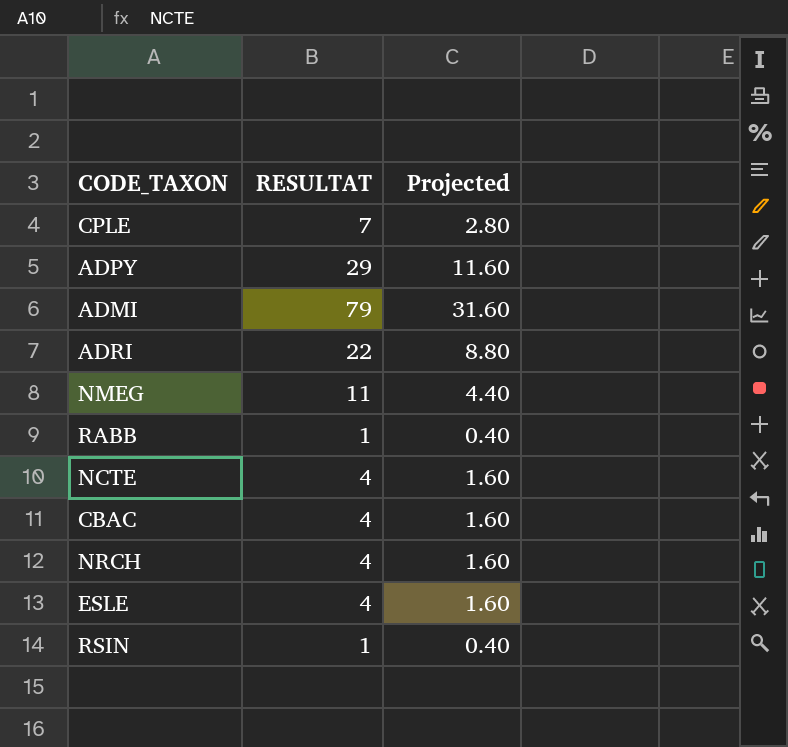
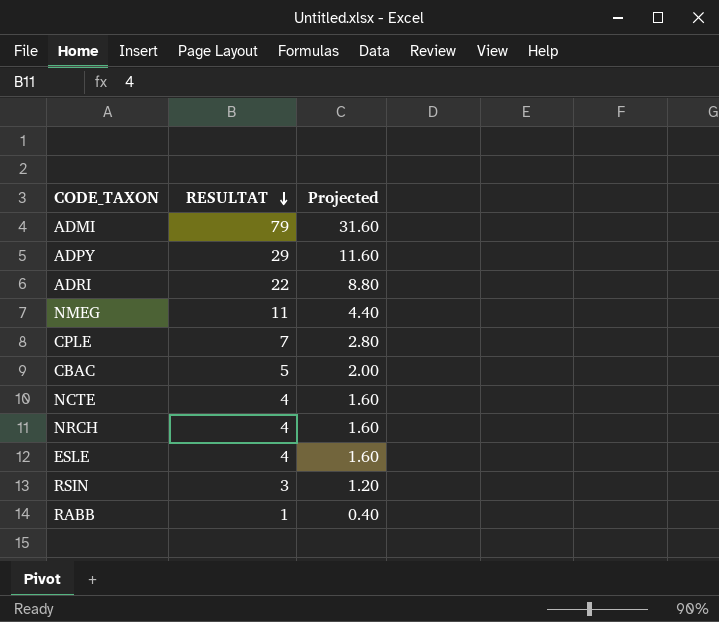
row order: none -> RESULTAT descending
CBAC | RESULTAT: 4 -> 5
CBAC | Projected: 1.60 -> 2.00
RSIN | RESULTAT: 1 -> 3
RSIN | Projected: 0.40 -> 1.20

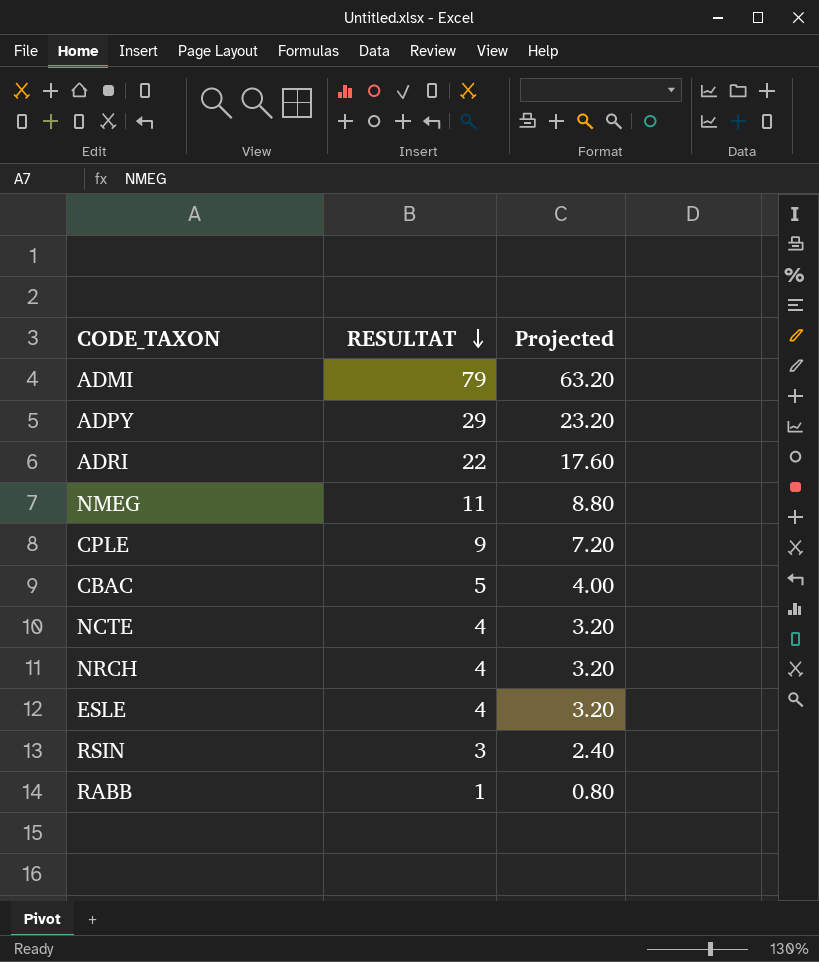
column Projected | formula: [RESULTAT] * 0.4 -> [RESULTAT] * 0.8
CPLE | RESULTAT: 7 -> 9

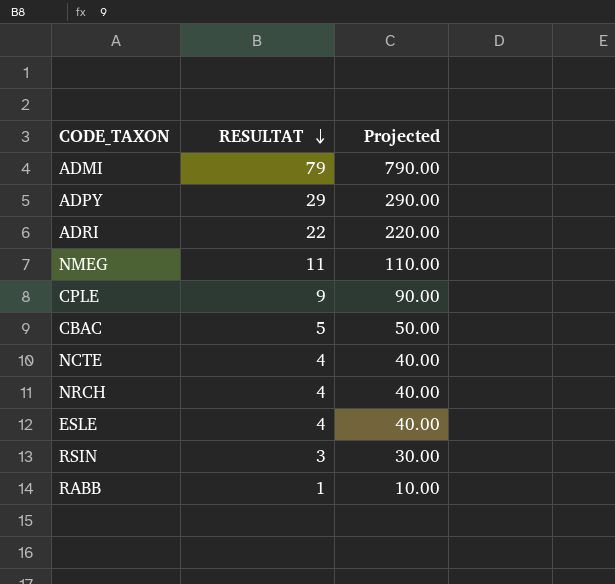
column Projected | formula: [RESULTAT] * 0.8 -> [RESULTAT] * 10

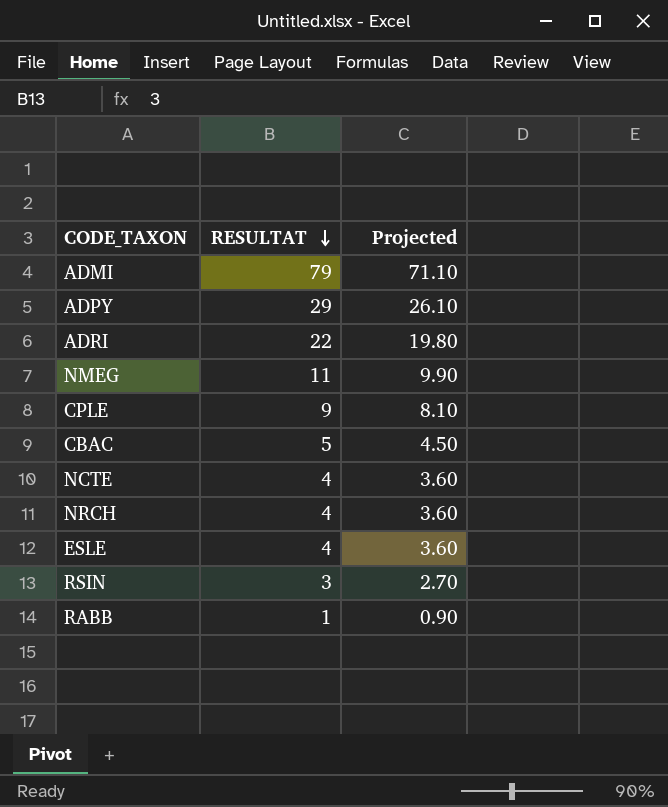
column Projected | formula: [RESULTAT] * 10 -> [RESULTAT] * 0.9

